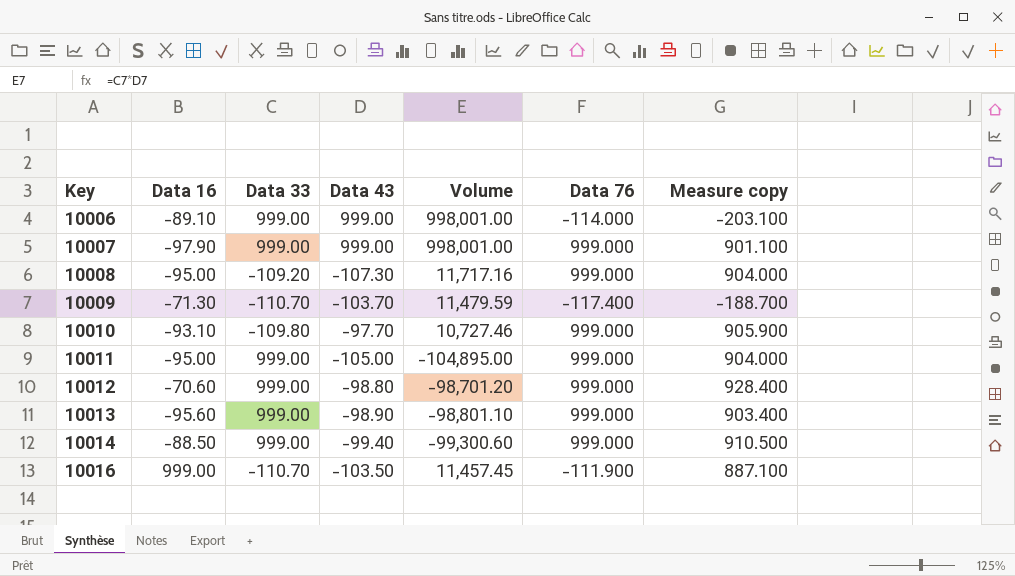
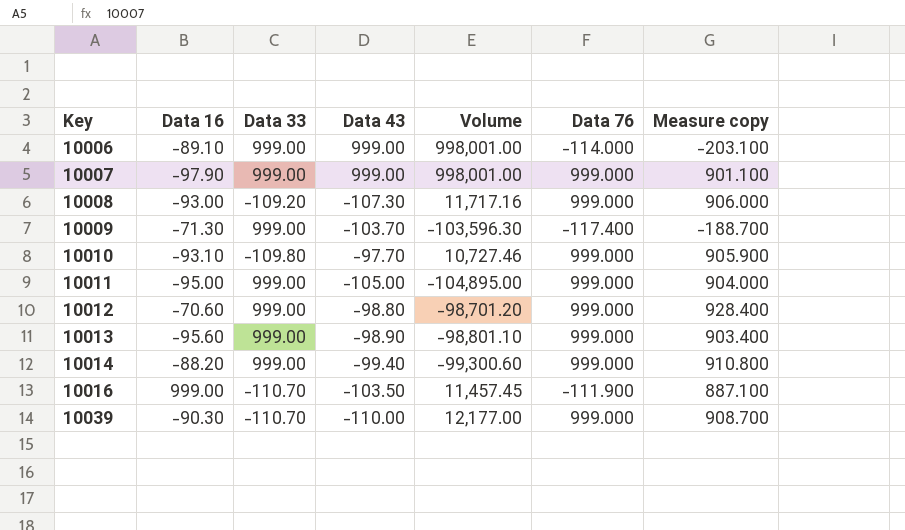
10008 | Data 16: -95.00 -> -93.00
10008 | Measure copy: 904.000 -> 906.000
10009 | Data 33: -110.70 -> 999.00
10009 | Volume: 11,479.59 -> -103,596.30
10014 | Data 16: -88.50 -> -88.20
10014 | Measure copy: 910.500 -> 910.800
row 10039: none -> -90.30 | -110.70 | -110.00 | 12,177.00 | 999.000 | 908.700

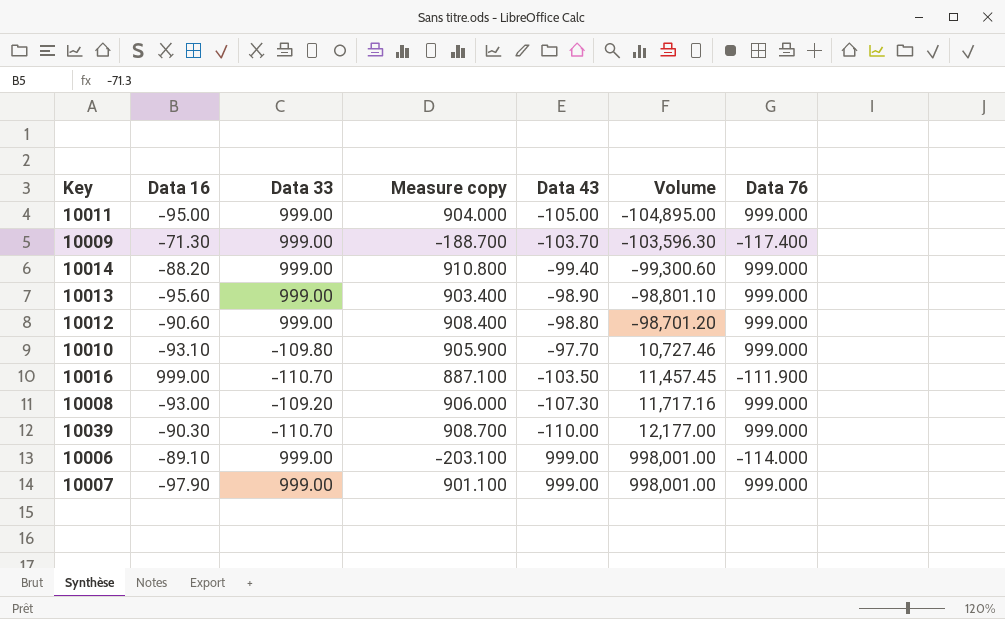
row order: Key ascending -> Volume ascending
column Measure copy | position: 7 -> 4
10012 | Data 16: -70.60 -> -90.60
10012 | Measure copy: 928.400 -> 908.400

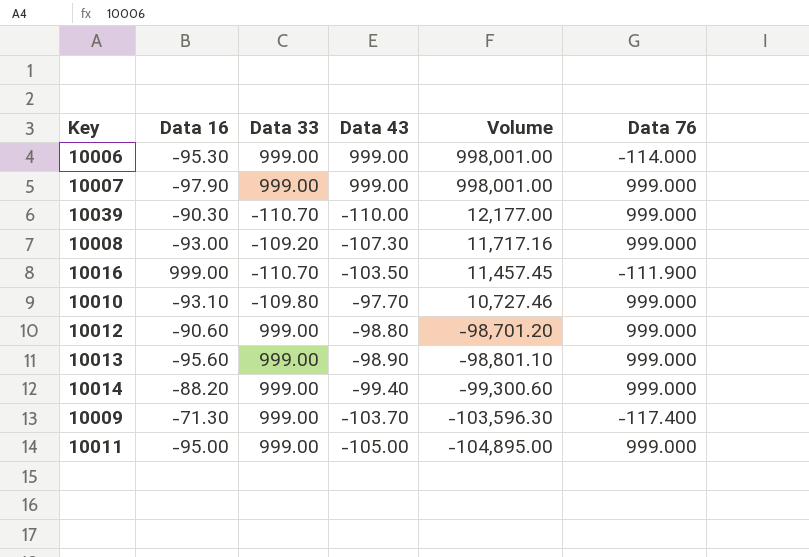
row order: Volume ascending -> Volume descending
column Measure copy | formula: [Data 16] + [Data 76] -> none
10006 | Data 16: -89.10 -> -95.30

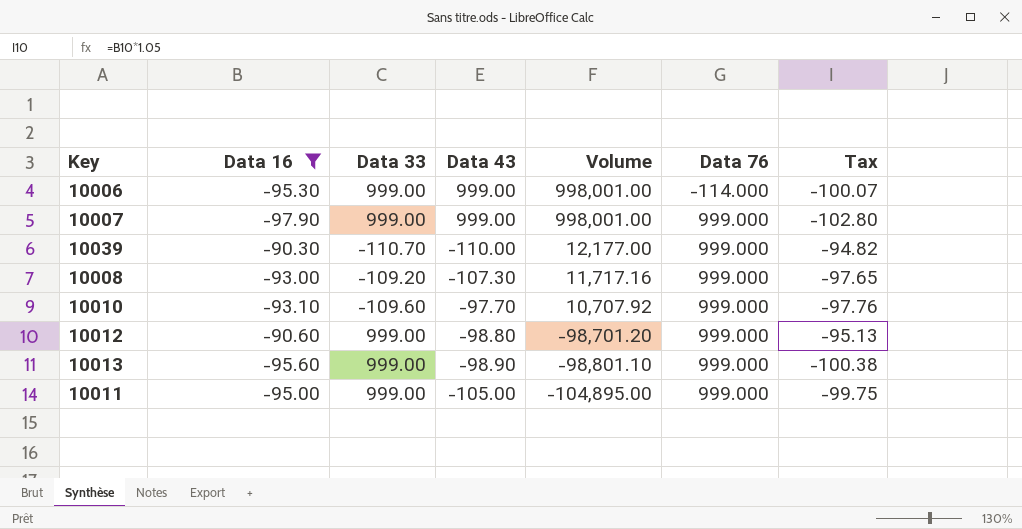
filter: none -> Data 16 <= -90.30
column Tax | formula: none -> [Data 16] * 1.05
10010 | Data 33: -109.80 -> -109.60
10010 | Volume: 10,727.46 -> 10,707.92

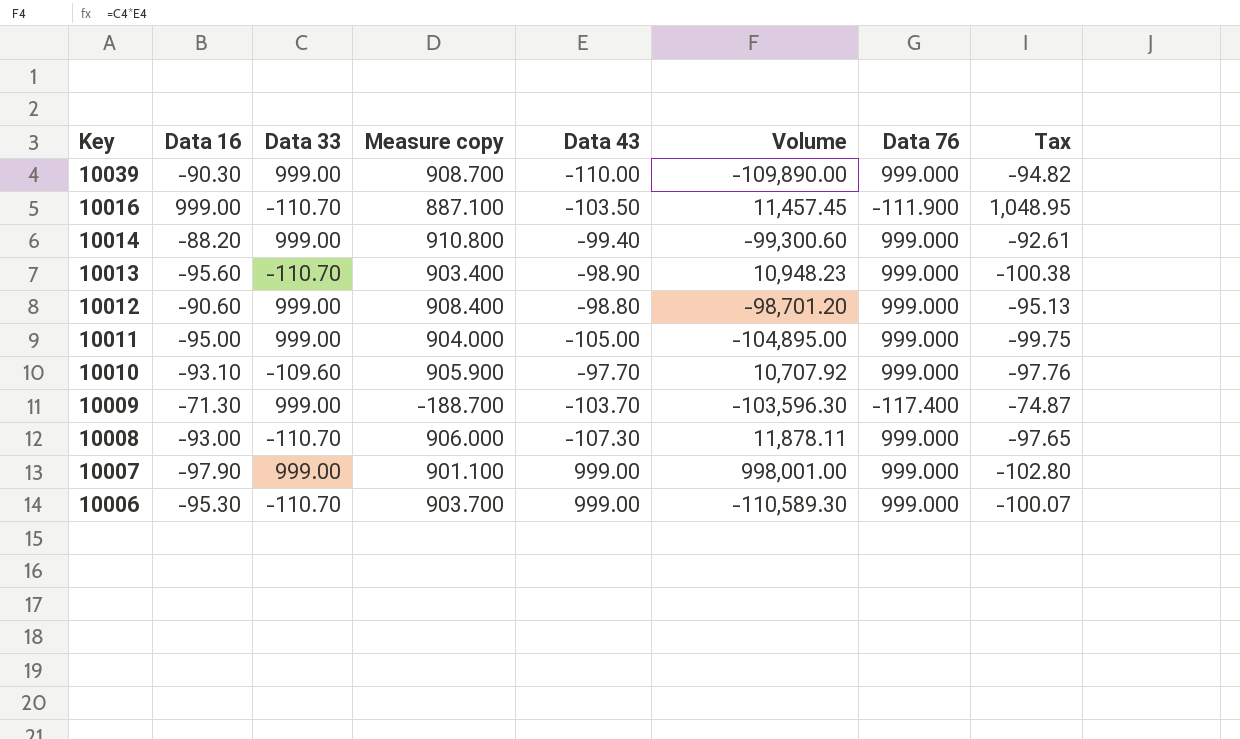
filter: Data 16 <= -90.30 -> none
row order: Volume descending -> Key descending
column Measure copy | formula: none -> [Data 16] + [Data 76]
10039 | Data 33: -110.70 -> 999.00
10039 | Volume: 12,177.00 -> -109,890.00
10013 | Data 33: 999.00 -> -110.70
10013 | Volume: -98,801.10 -> 10,948.23
10008 | Data 33: -109.20 -> -110.70
10008 | Volume: 11,717.16 -> 11,878.11
10006 | Data 33: 999.00 -> -110.70
10006 | Volume: 998,001.00 -> -110,589.30
10006 | Data 76: -114.000 -> 999.000

